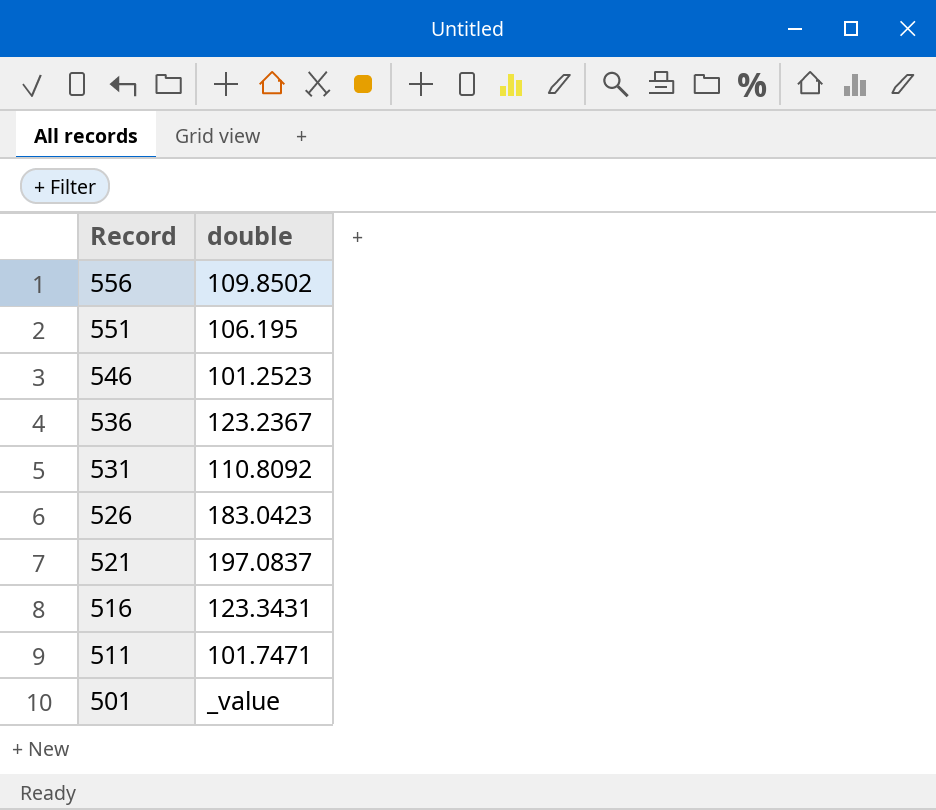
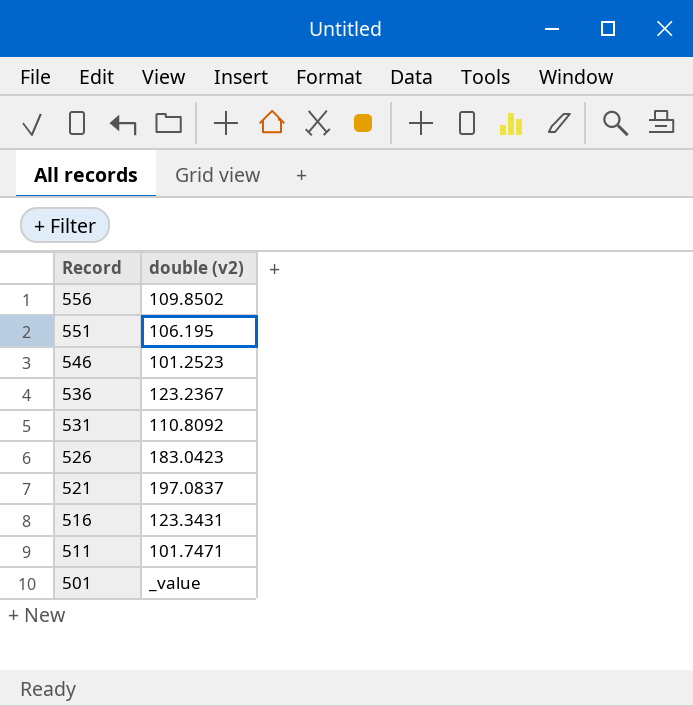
column name: double -> double (v2)

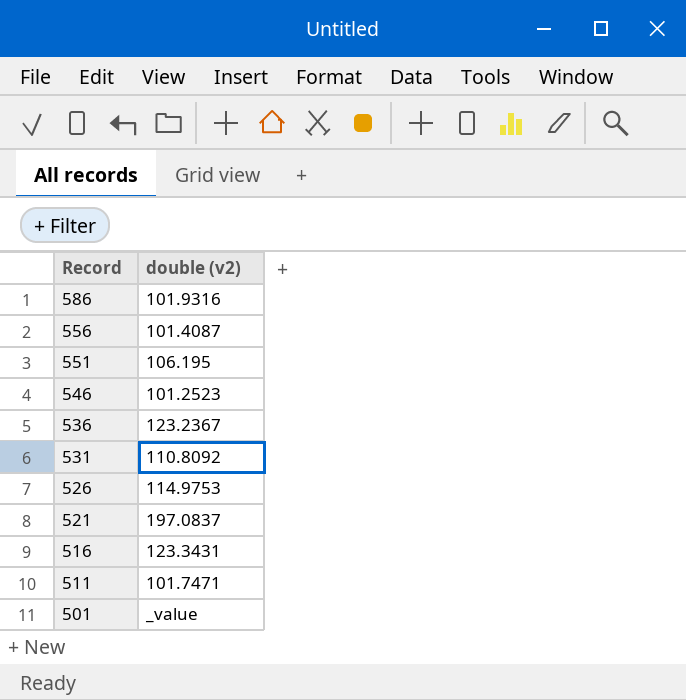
row 586: none -> 101.9316
556 | double (v2): 109.8502 -> 101.4087
526 | double (v2): 183.0423 -> 114.9753

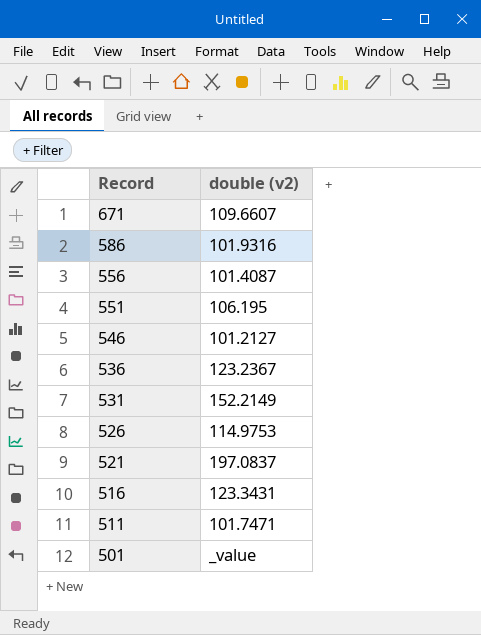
row 671: none -> 109.6607
546 | double (v2): 101.2523 -> 101.2127
531 | double (v2): 110.8092 -> 152.2149

